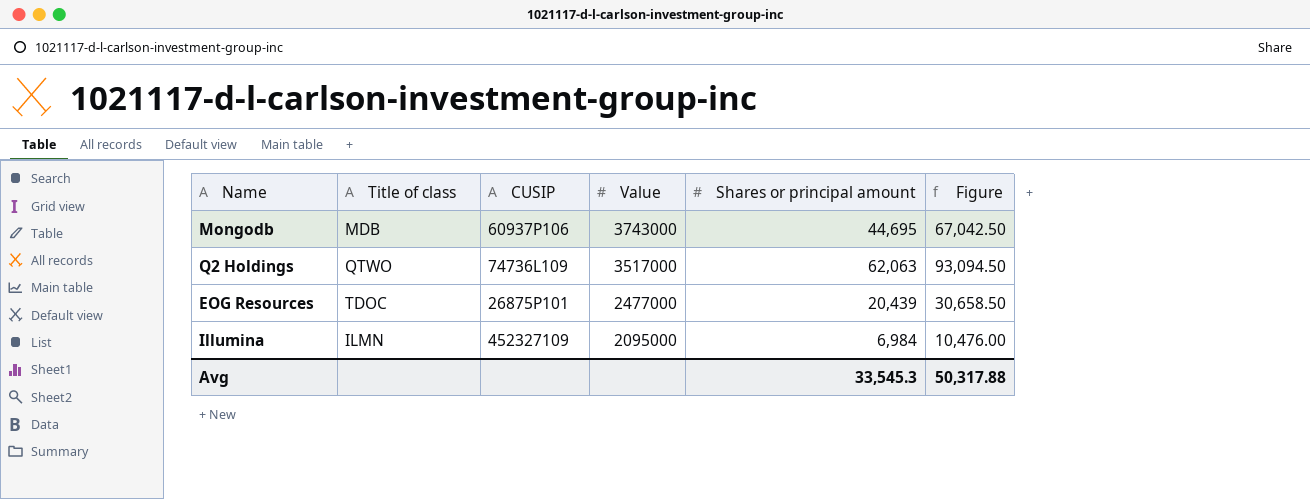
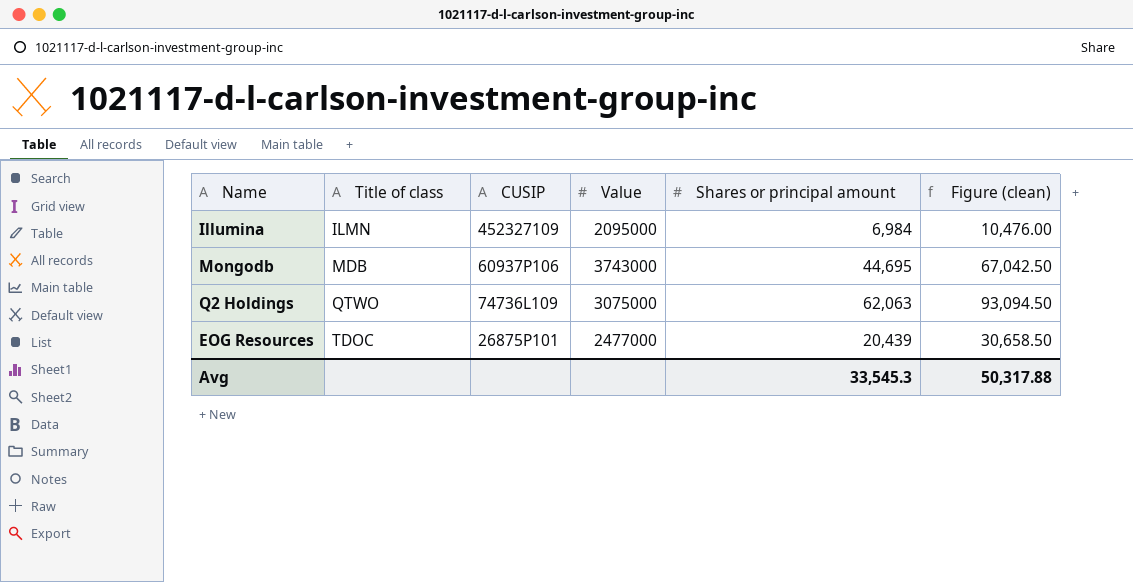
row order: Value descending -> Title of class ascending
column name: Figure -> Figure (clean)
Q2 Holdings | Value: 3517000 -> 3075000

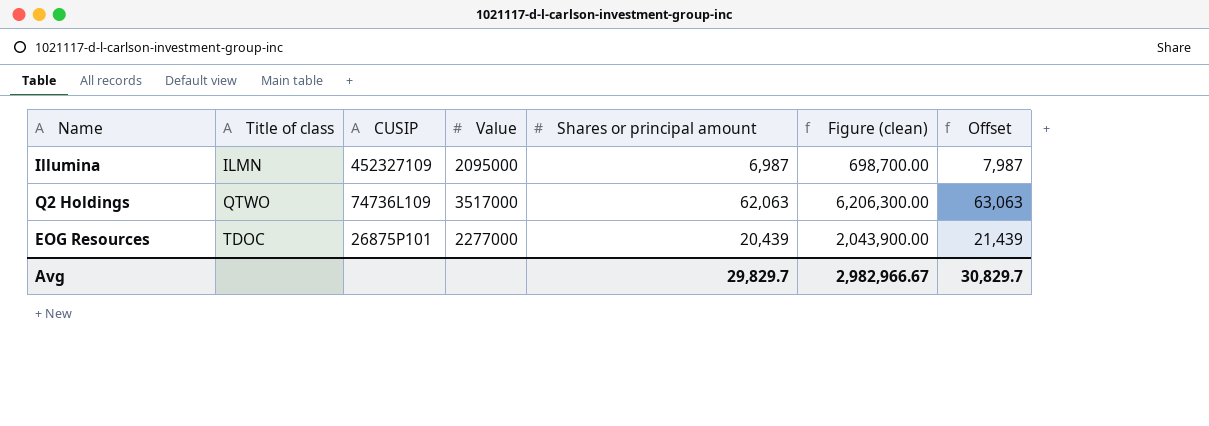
column Figure (clean) | formula: [Shares or principal amount] * 1.5 -> [Shares or principal amount] * 100
column Offset | formula: none -> [Shares or principal amount] + 1000
row Mongodb: MDB | 60937P106 | 3743000 | 44,695 | 67,042.50 -> none
Illumina | Shares or principal amount: 6,984 -> 6,987
Q2 Holdings | Value: 3075000 -> 3517000
EOG Resources | Value: 2477000 -> 2277000
Avg | Shares or principal amount: 33,545.3 -> 29,829.7
Avg | Figure (clean): 50,317.88 -> 2,982,966.67

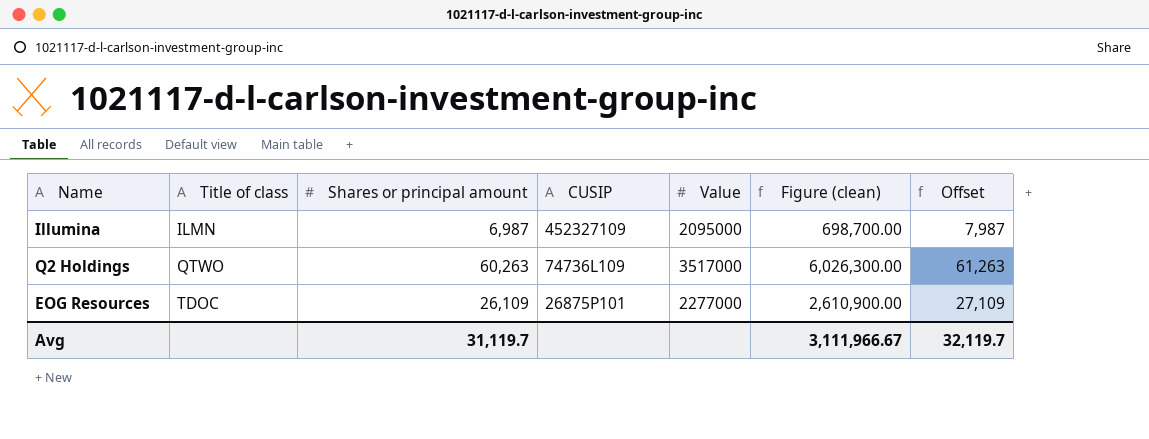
column Shares or principal amount | position: 5 -> 3
Q2 Holdings | Shares or principal amount: 62,063 -> 60,263
Q2 Holdings | Figure (clean): 6,206,300.00 -> 6,026,300.00
Q2 Holdings | Offset: 63,063 -> 61,263
EOG Resources | Shares or principal amount: 20,439 -> 26,109
EOG Resources | Figure (clean): 2,043,900.00 -> 2,610,900.00
EOG Resources | Offset: 21,439 -> 27,109
Avg | Shares or principal amount: 29,829.7 -> 31,119.7
Avg | Figure (clean): 2,982,966.67 -> 3,111,966.67
Avg | Offset: 30,829.7 -> 32,119.7

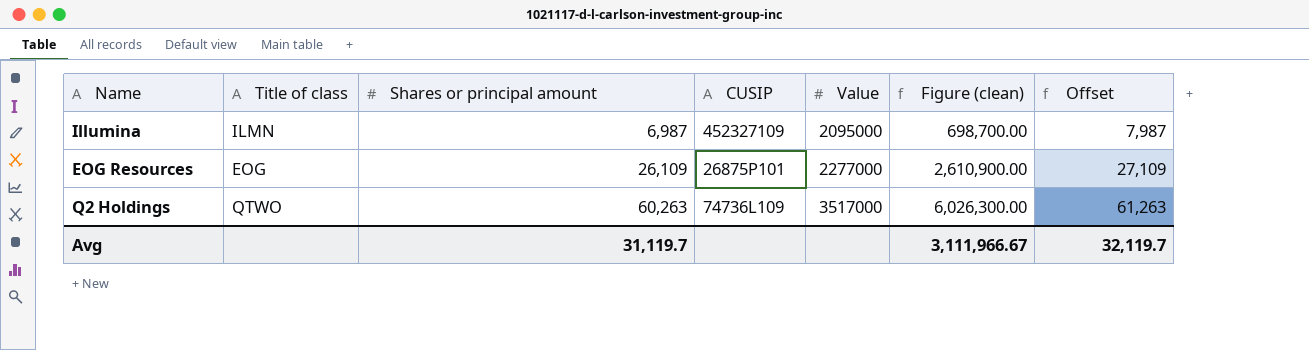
row order: Title of class ascending -> Shares or principal amount ascending
EOG Resources | Title of class: TDOC -> EOG

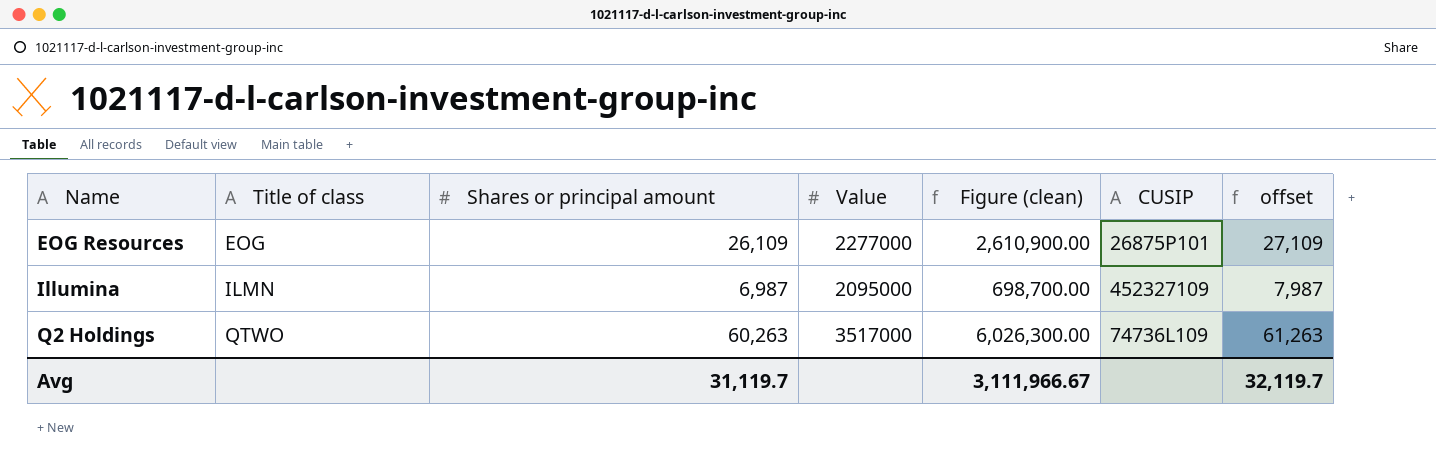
row order: Shares or principal amount ascending -> Name ascending
column CUSIP | position: 4 -> 6
column name: Offset -> offset

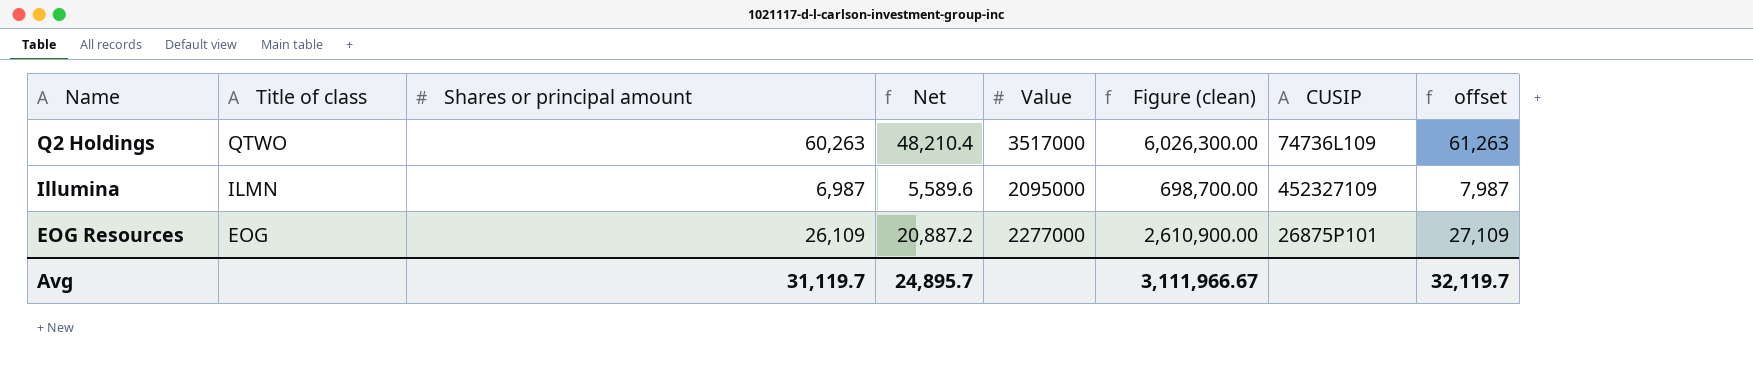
row order: Name ascending -> Name descending
column Net | formula: none -> [Shares or principal amount] * 0.8

